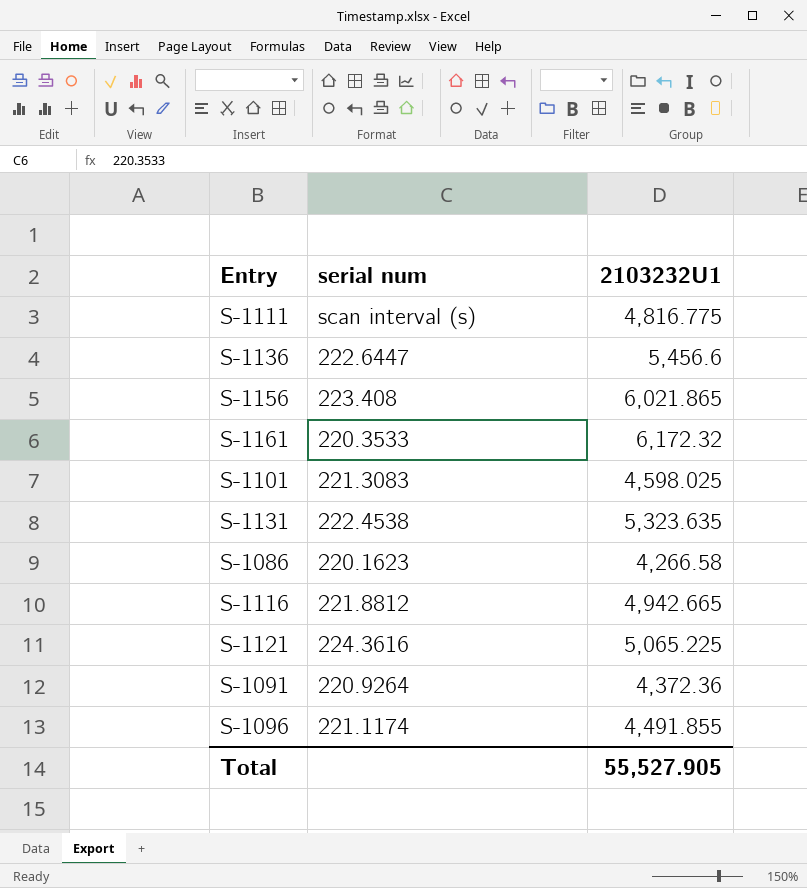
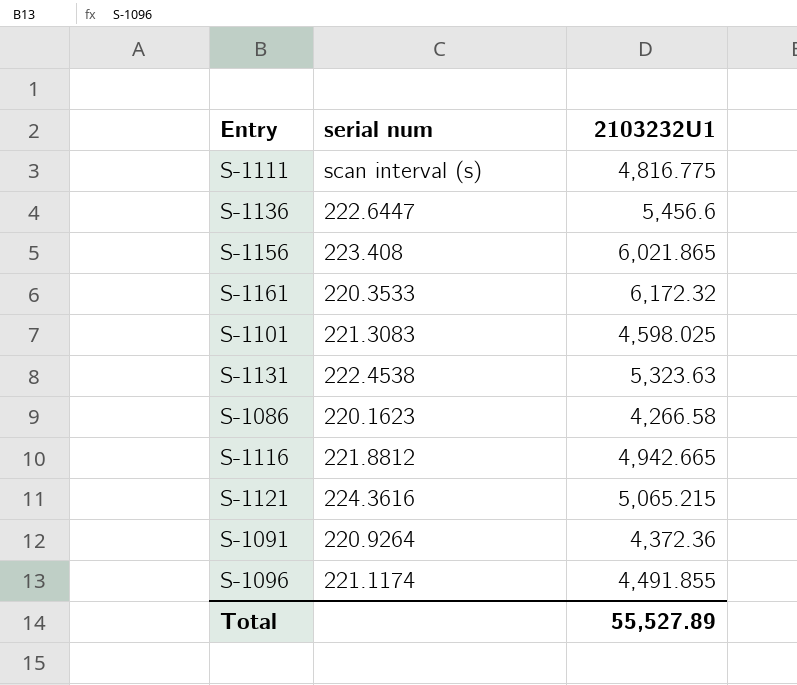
S-1131 | 2103232U1: 5,323.635 -> 5,323.63
S-1121 | 2103232U1: 5,065.225 -> 5,065.215
Total | 2103232U1: 55,527.905 -> 55,527.89

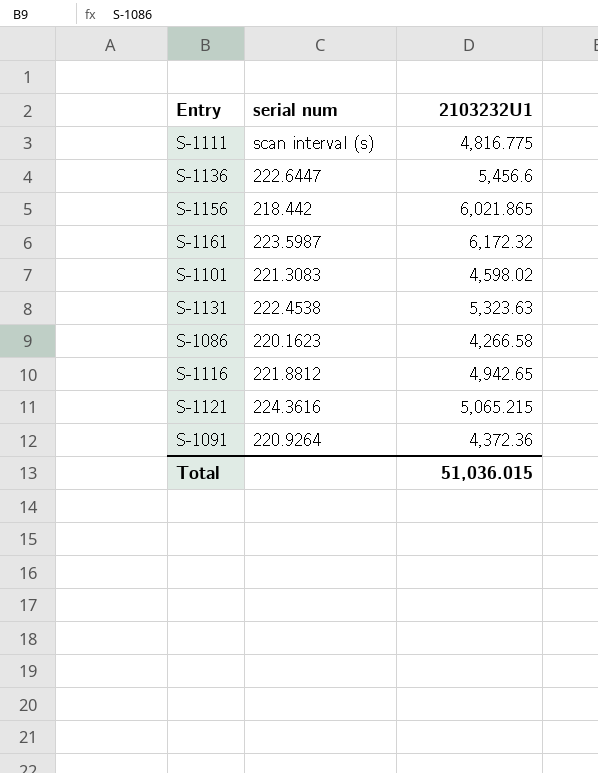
row S-1096: 221.1174 | 4,491.855 -> none
S-1156 | serial num: 223.408 -> 218.442
S-1161 | serial num: 220.3533 -> 223.5987
S-1101 | 2103232U1: 4,598.025 -> 4,598.02
S-1116 | 2103232U1: 4,942.665 -> 4,942.65
Total | 2103232U1: 55,527.89 -> 51,036.015

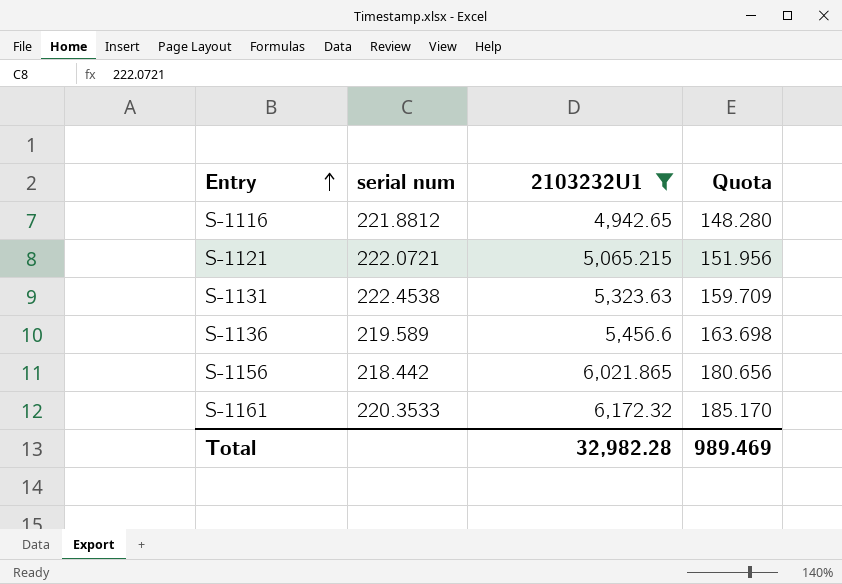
filter: none -> 2103232U1 >= 4,942.65
row order: none -> Entry ascending
column Quota | formula: none -> [2103232U1] * 0.03
S-1121 | serial num: 224.3616 -> 222.0721
S-1136 | serial num: 222.6447 -> 219.589
S-1161 | serial num: 223.5987 -> 220.3533
Total | 2103232U1: 51,036.015 -> 32,982.28

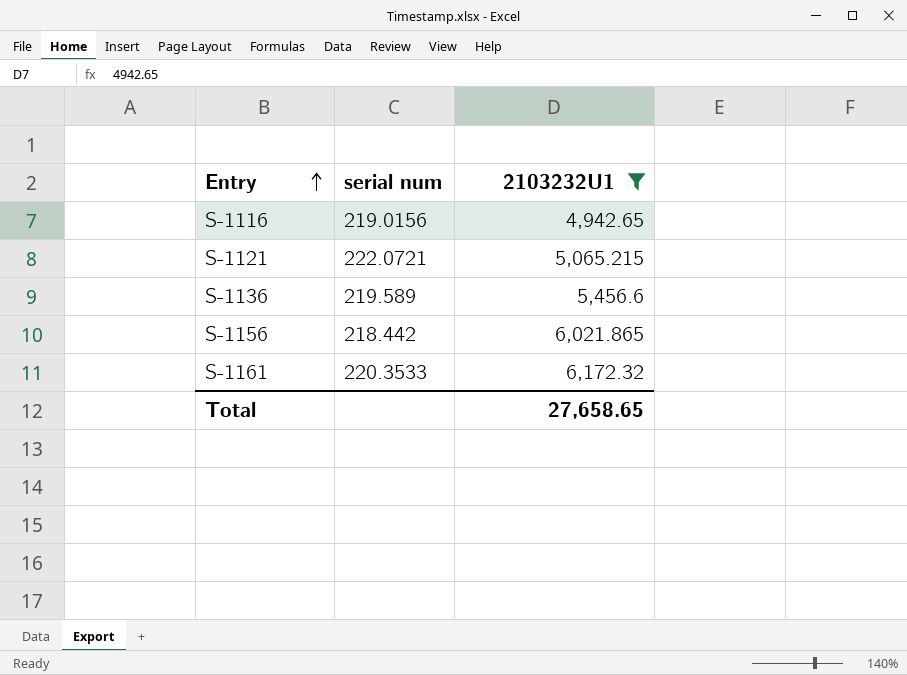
column Quota | formula: [2103232U1] * 0.03 -> none
row S-1131: 222.4538 | 5,323.63 | 159.709 -> none
S-1116 | serial num: 221.8812 -> 219.0156
Total | 2103232U1: 32,982.28 -> 27,658.65

